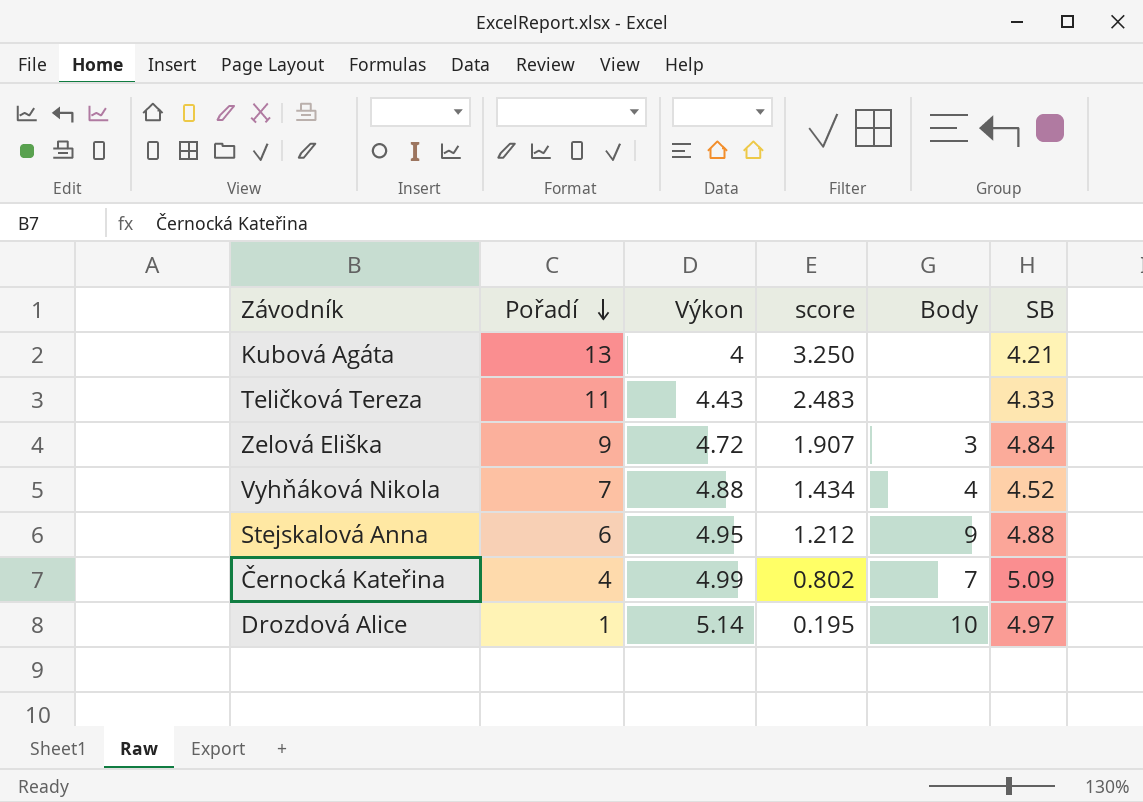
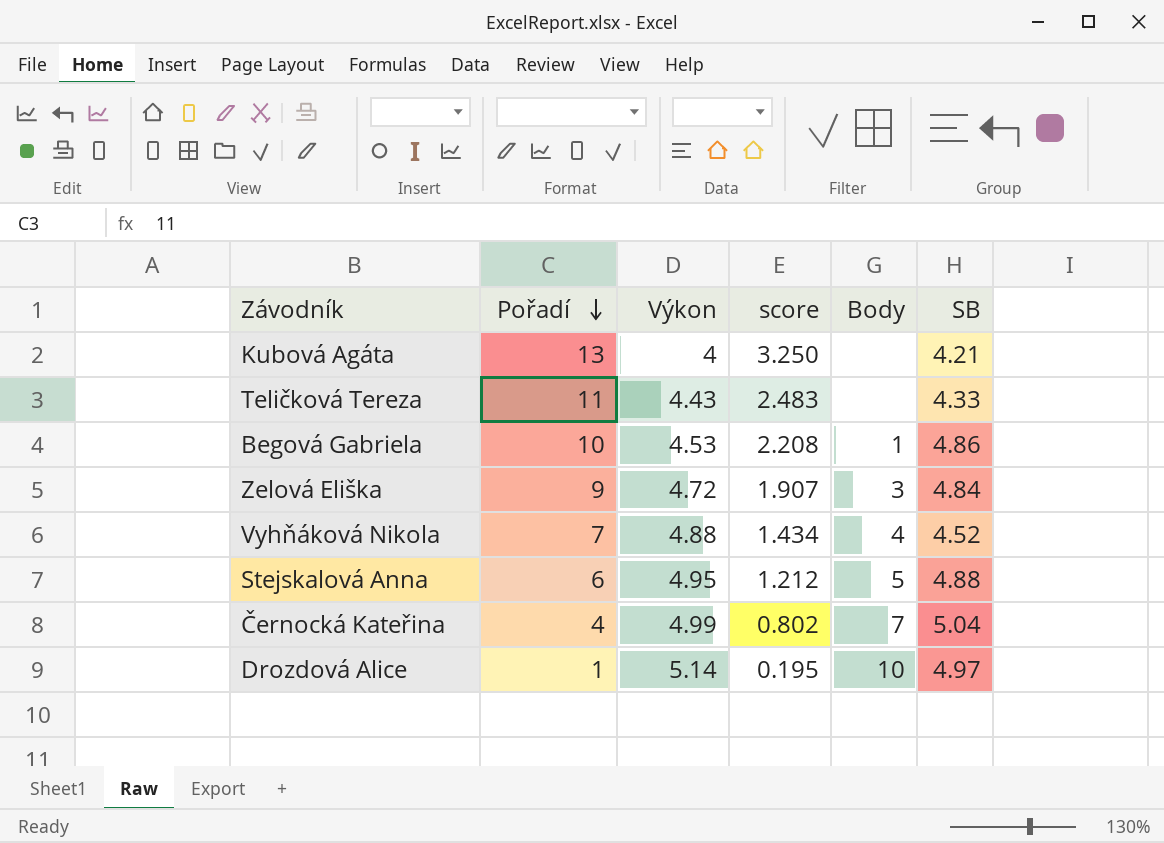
row Begová Gabriela: none -> 10 | 4.53 | 2.208 | 1 | 4.86
Stejskalová Anna | Body: 9 -> 5
Černocká Kateřina | SB: 5.09 -> 5.04

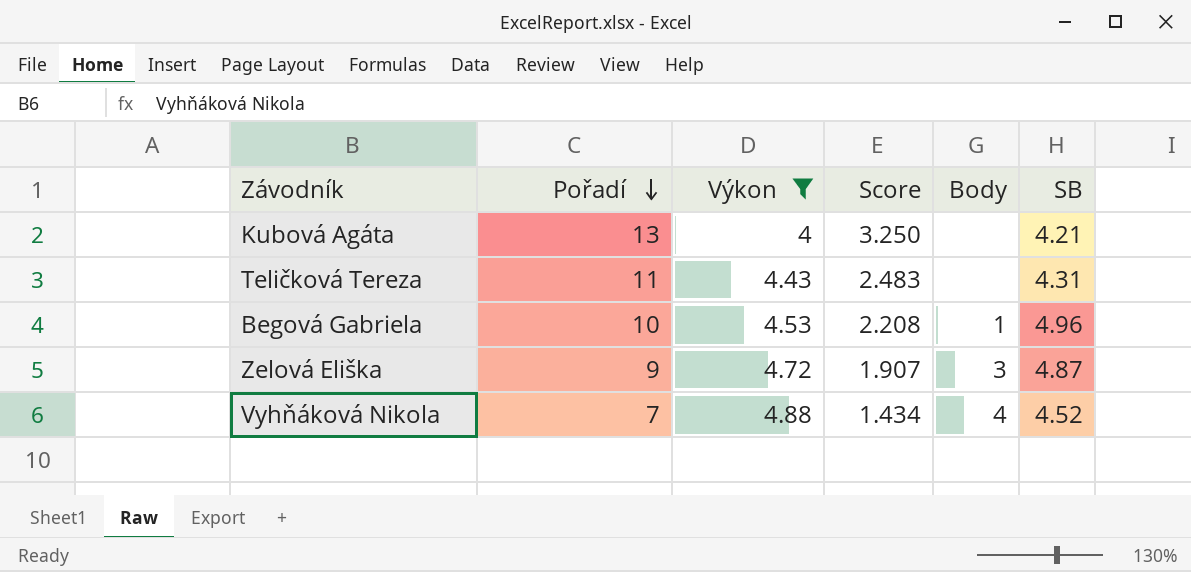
filter: none -> Výkon <= 4.88
column name: score -> Score
Teličková Tereza | SB: 4.33 -> 4.31
Begová Gabriela | SB: 4.86 -> 4.96
Zelová Eliška | SB: 4.84 -> 4.87

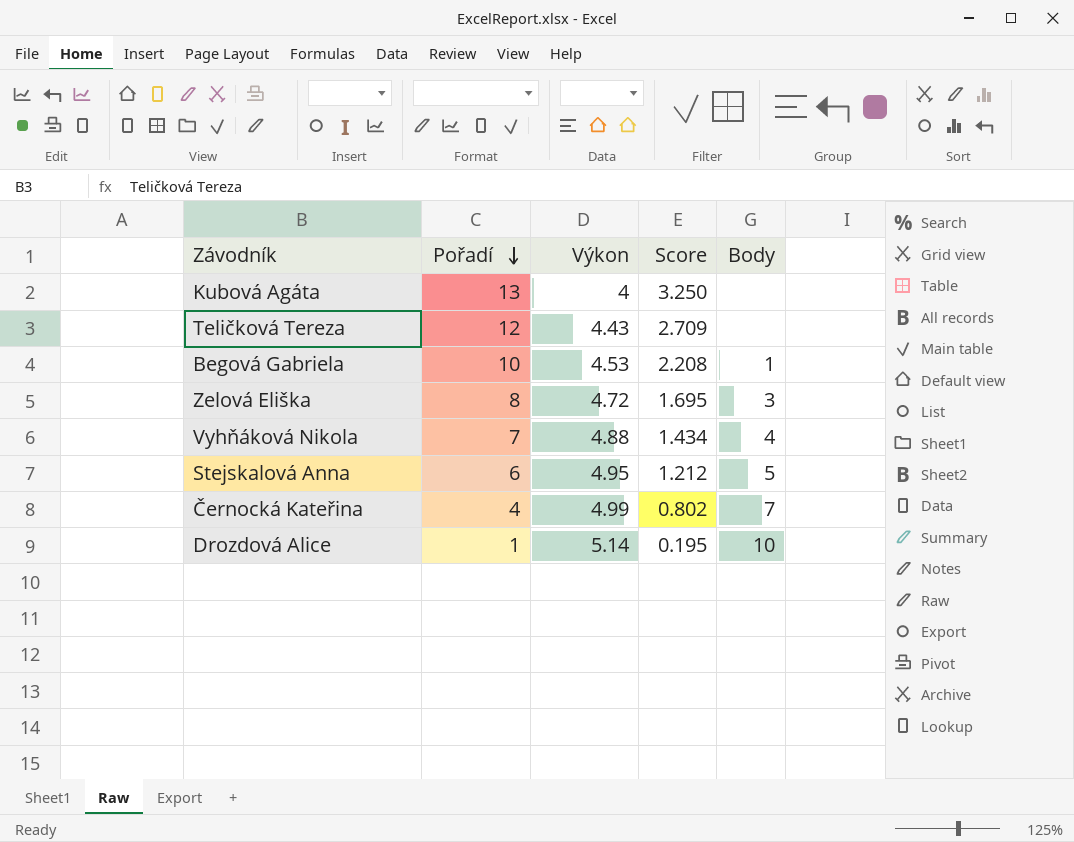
filter: Výkon <= 4.88 -> none
column SB | position: 6 -> none
Teličková Tereza | Pořadí: 11 -> 12
Teličková Tereza | Score: 2.483 -> 2.709
Zelová Eliška | Pořadí: 9 -> 8
Zelová Eliška | Score: 1.907 -> 1.695

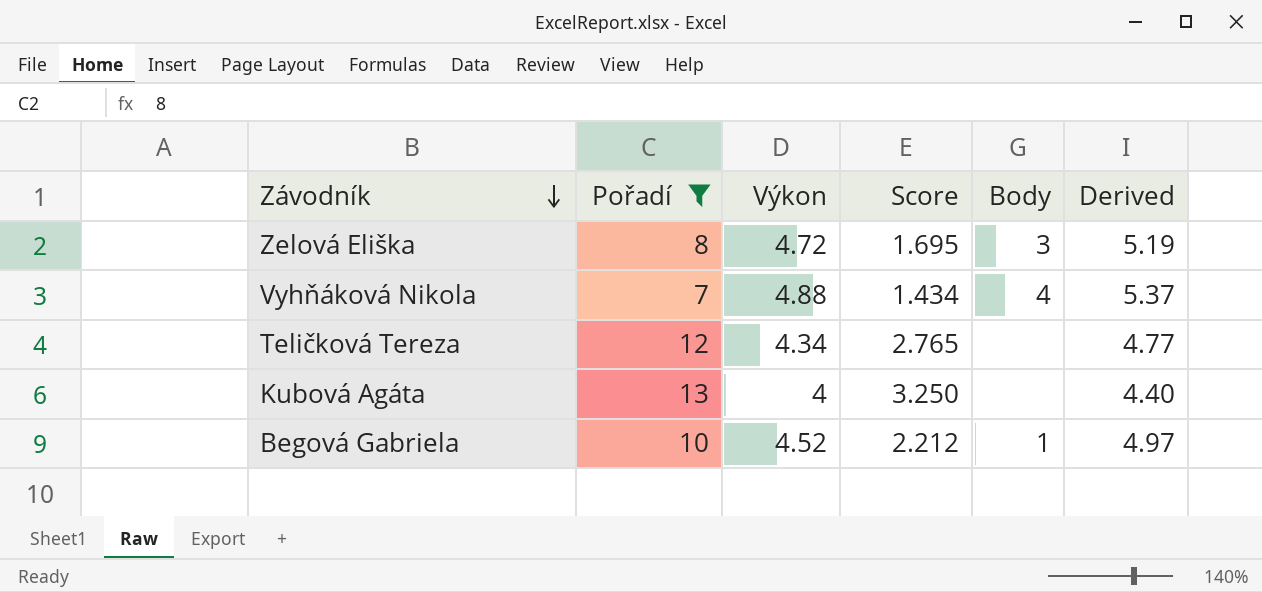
filter: none -> Pořadí >= 7
row order: Pořadí descending -> Závodník descending
column Derived | formula: none -> [Výkon] * 1.1
Teličková Tereza | Výkon: 4.43 -> 4.34
Teličková Tereza | Score: 2.709 -> 2.765
Begová Gabriela | Výkon: 4.53 -> 4.52
Begová Gabriela | Score: 2.208 -> 2.212

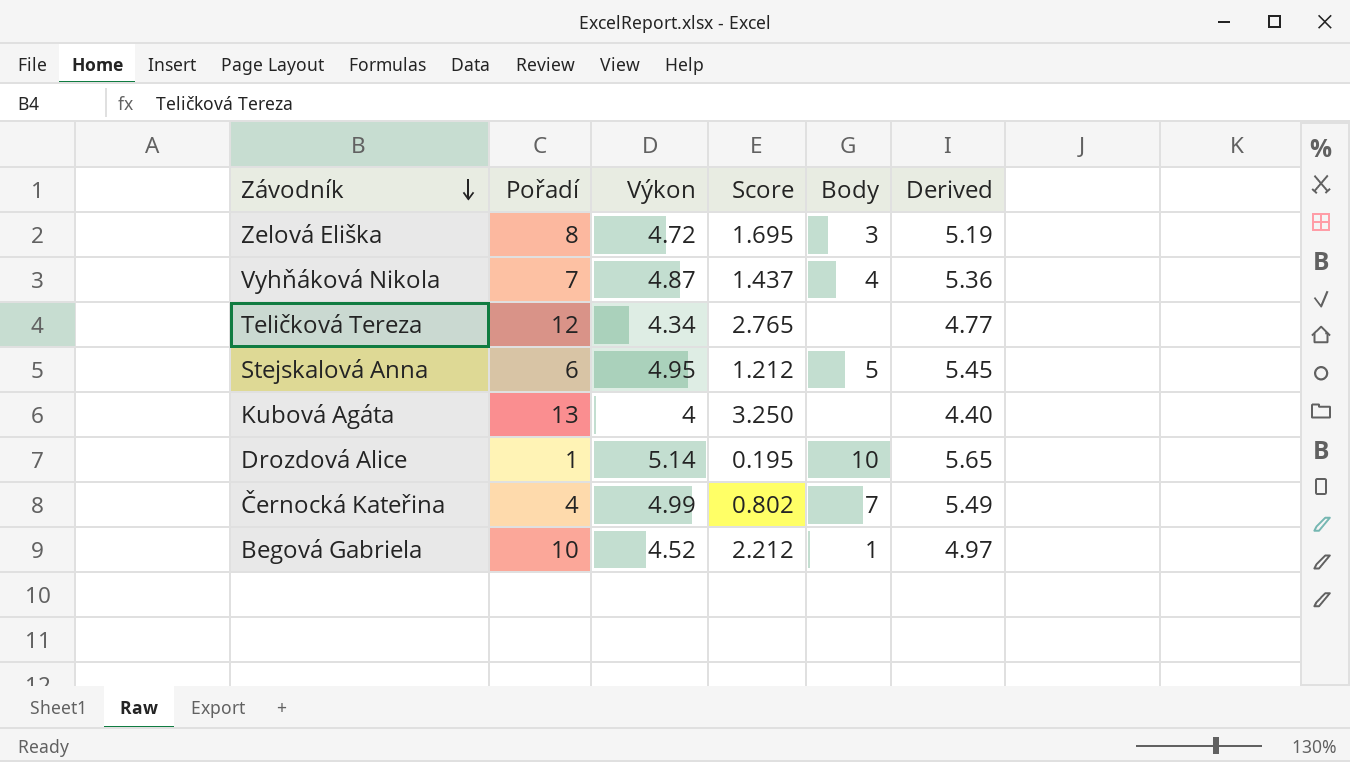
filter: Pořadí >= 7 -> none
Vyhňáková Nikola | Výkon: 4.88 -> 4.87
Vyhňáková Nikola | Score: 1.434 -> 1.437
Vyhňáková Nikola | Derived: 5.37 -> 5.36

